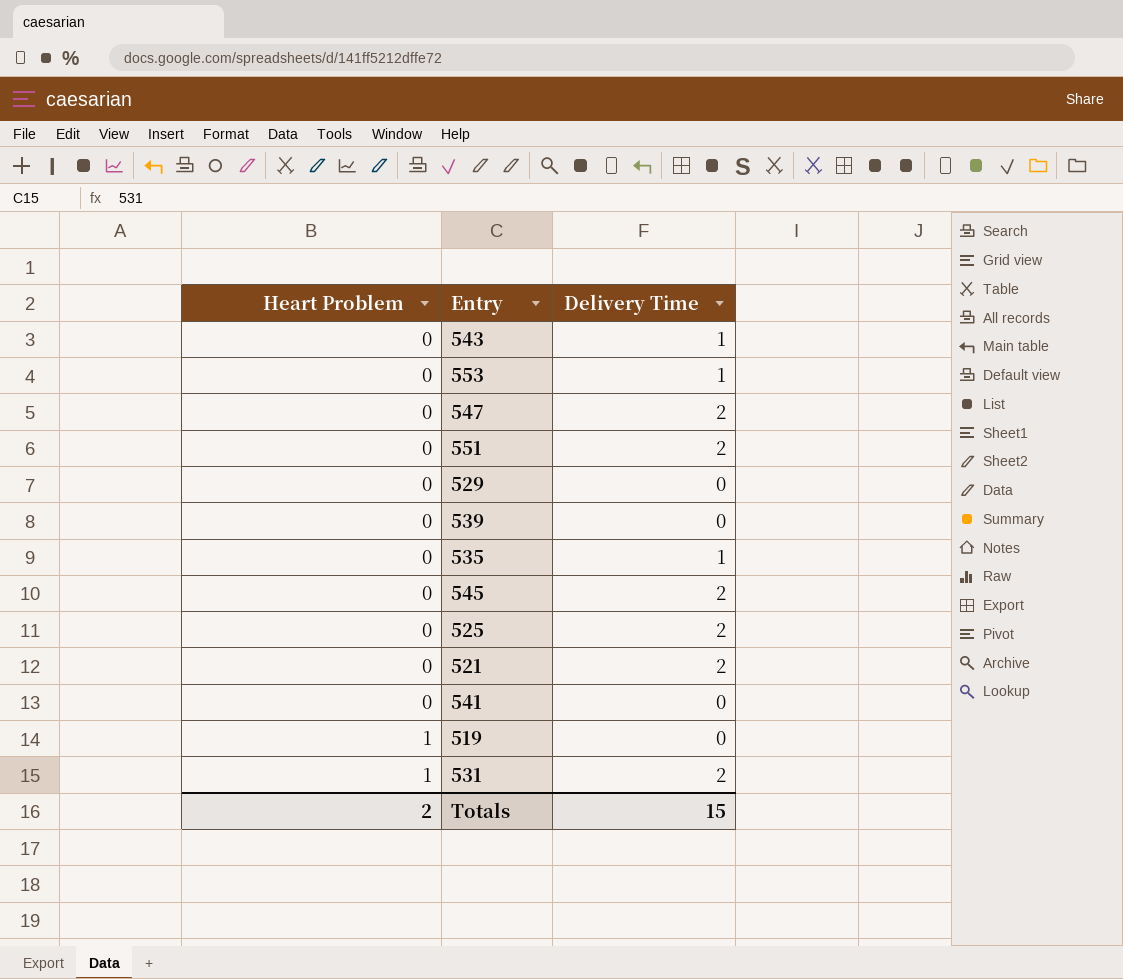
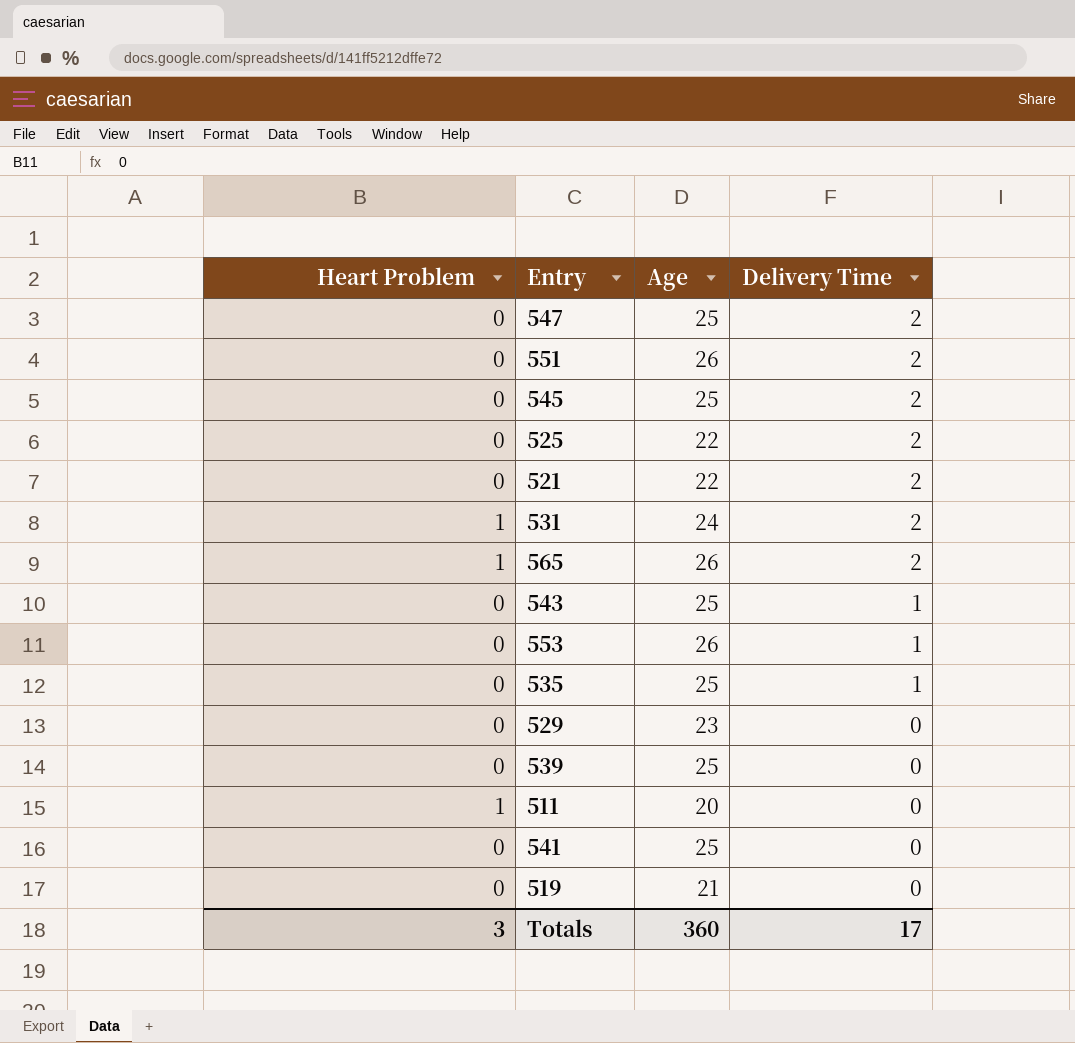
row order: Heart Problem ascending -> Delivery Time descending
column Age | position: none -> 3
row 565: none -> 1 | 26 | 2
row 511: none -> 1 | 20 | 0
519 | Heart Problem: 1 -> 0
Totals | Heart Problem: 2 -> 3
Totals | Delivery Time: 15 -> 17

